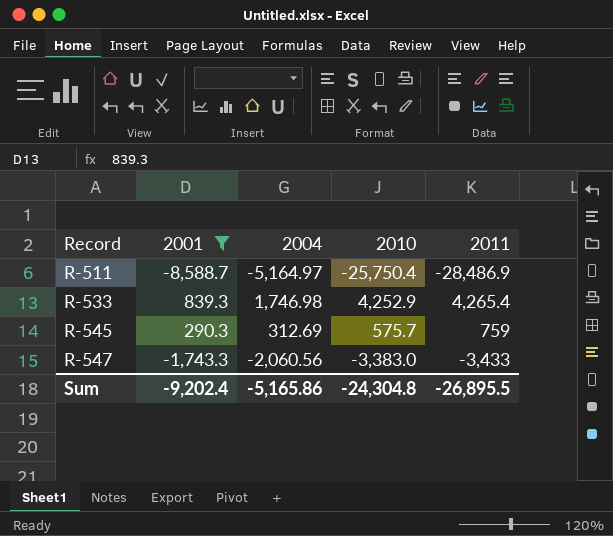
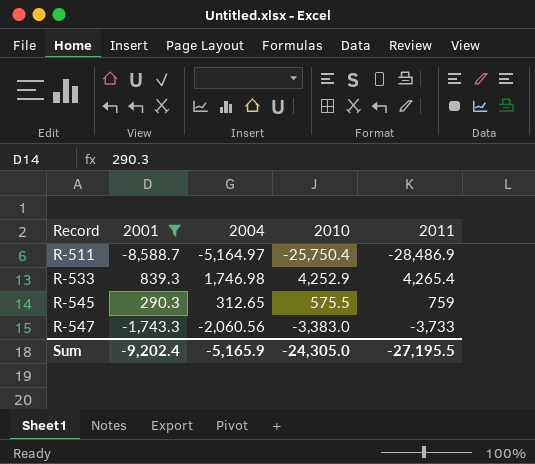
R-545 | 2004: 312.69 -> 312.65
R-545 | 2010: 575.7 -> 575.5
R-547 | 2011: -3,433 -> -3,733
Sum | 2004: -5,165.86 -> -5,165.9
Sum | 2010: -24,304.8 -> -24,305.0
Sum | 2011: -26,895.5 -> -27,195.5

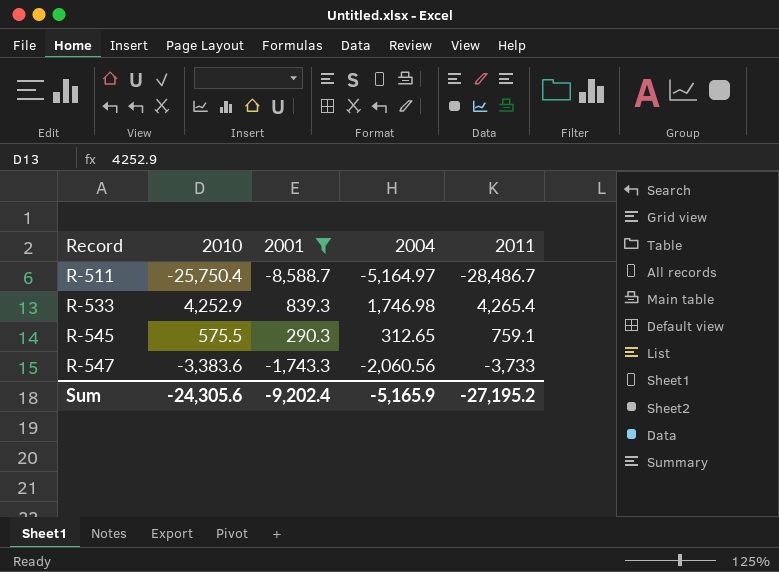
column 2010 | position: 4 -> 2
R-511 | 2011: -28,486.9 -> -28,486.7
R-545 | 2011: 759 -> 759.1
R-547 | 2010: -3,383.0 -> -3,383.6
Sum | 2010: -24,305.0 -> -24,305.6
Sum | 2011: -27,195.5 -> -27,195.2

